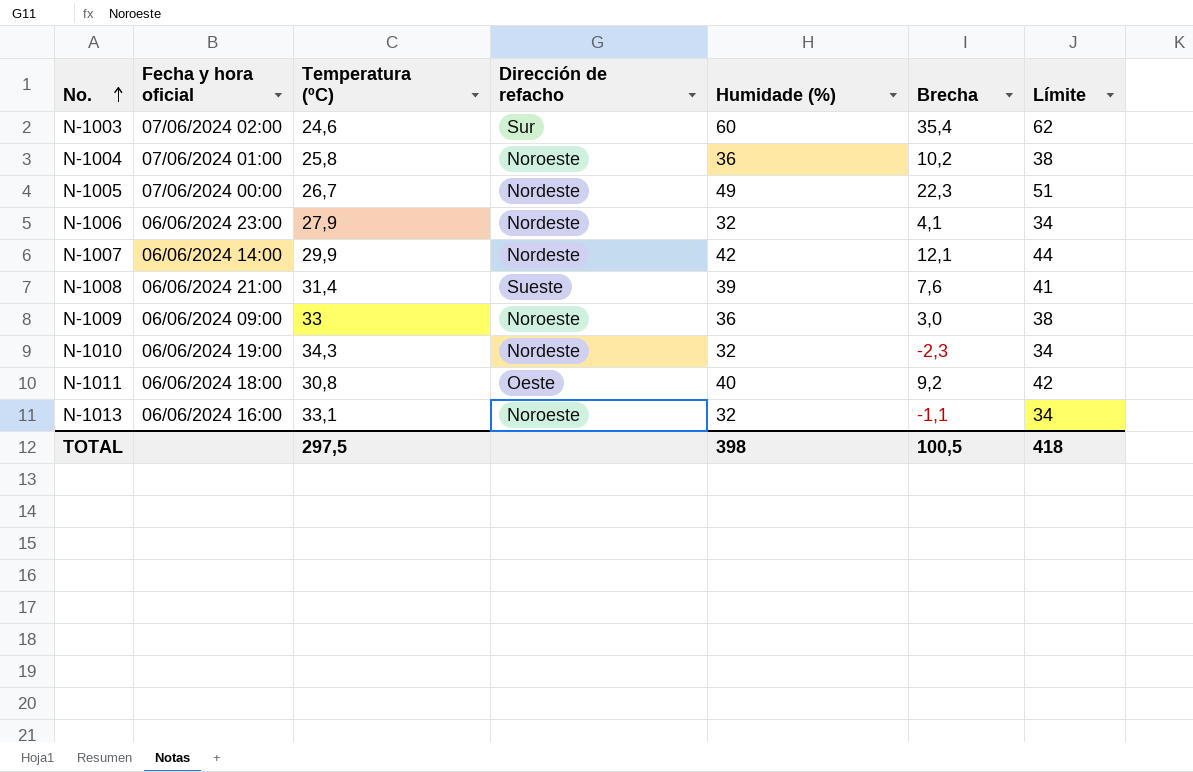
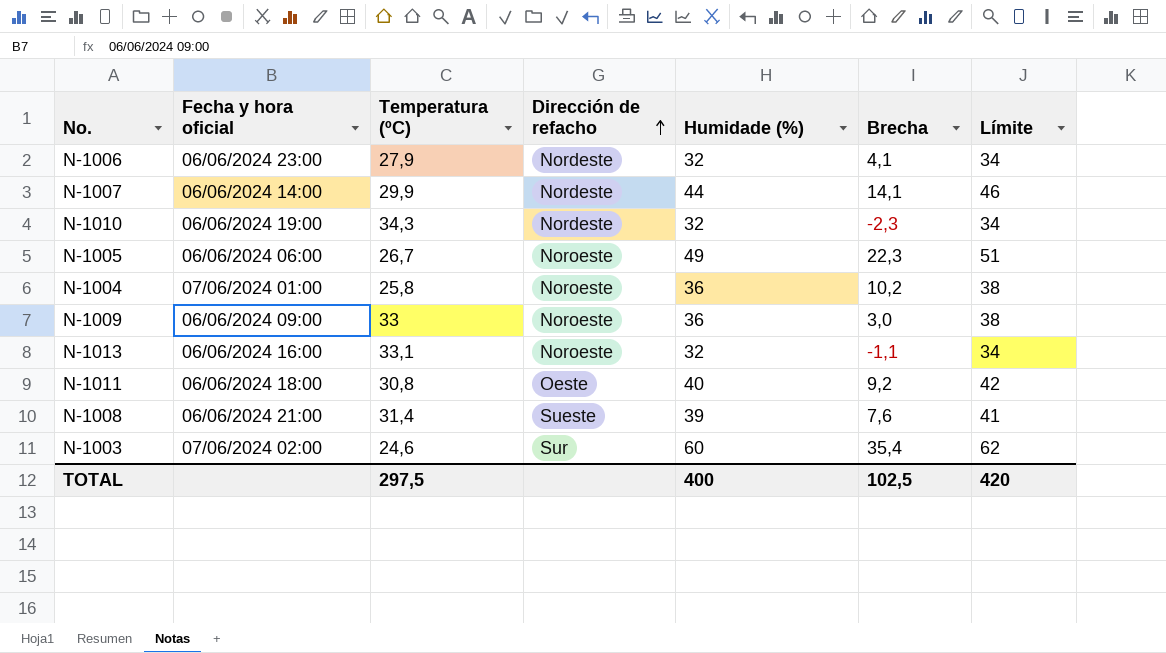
row order: No. ascending -> Dirección de refacho ascending
N-1007 | Humidade (%): 42 -> 44
N-1007 | Brecha: 12,1 -> 14,1
N-1007 | Límite: 44 -> 46
N-1005 | Fecha y hora oficial: 07/06/2024 00:00 -> 06/06/2024 06:00
N-1005 | Dirección de refacho: Nordeste -> Noroeste
TOTAL | Humidade (%): 398 -> 400
TOTAL | Brecha: 100,5 -> 102,5
TOTAL | Límite: 418 -> 420

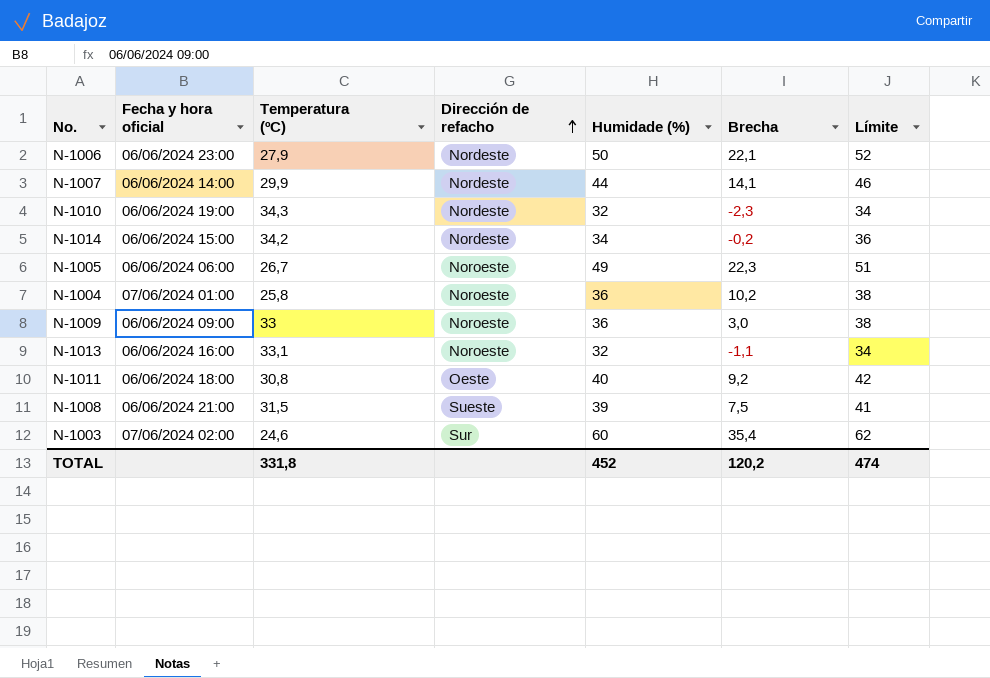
N-1006 | Humidade (%): 32 -> 50
N-1006 | Brecha: 4,1 -> 22,1
N-1006 | Límite: 34 -> 52
row N-1014: none -> 06/06/2024 15:00 | 34,2 | Nordeste | 34 | -0,2 | 36
N-1008 | Temperatura (ºC): 31,4 -> 31,5
N-1008 | Brecha: 7,6 -> 7,5
TOTAL | Temperatura (ºC): 297,5 -> 331,8
TOTAL | Humidade (%): 400 -> 452
TOTAL | Brecha: 102,5 -> 120,2
TOTAL | Límite: 420 -> 474

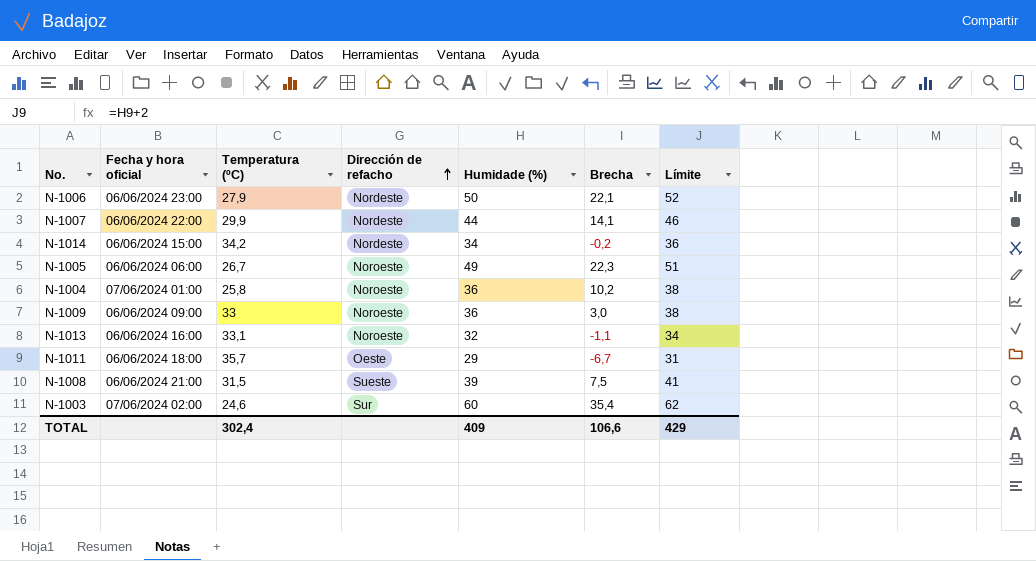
row N-1010: 06/06/2024 19:00 | 34,3 | Nordeste | 32 | -2,3 | 34 -> none
N-1007 | Fecha y hora oficial: 06/06/2024 14:00 -> 06/06/2024 22:00
N-1011 | Temperatura (ºC): 30,8 -> 35,7
N-1011 | Humidade (%): 40 -> 29
N-1011 | Brecha: 9,2 -> -6,7
N-1011 | Límite: 42 -> 31
TOTAL | Temperatura (ºC): 331,8 -> 302,4
TOTAL | Humidade (%): 452 -> 409
TOTAL | Brecha: 120,2 -> 106,6
TOTAL | Límite: 474 -> 429

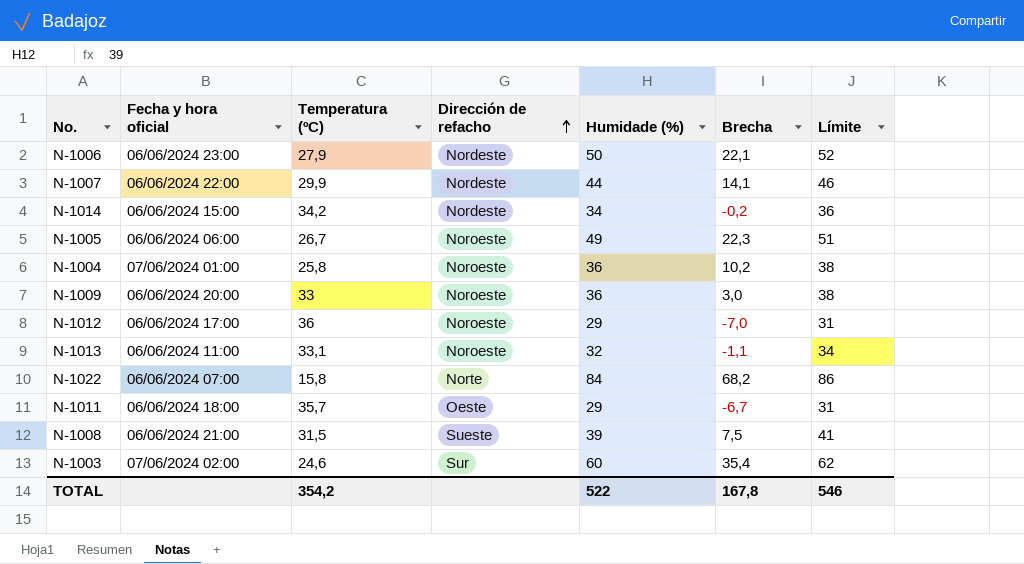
N-1009 | Fecha y hora oficial: 06/06/2024 09:00 -> 06/06/2024 20:00
row N-1012: none -> 06/06/2024 17:00 | 36 | Noroeste | 29 | -7,0 | 31
N-1013 | Fecha y hora oficial: 06/06/2024 16:00 -> 06/06/2024 11:00
row N-1022: none -> 06/06/2024 07:00 | 15,8 | Norte | 84 | 68,2 | 86
TOTAL | Temperatura (ºC): 302,4 -> 354,2
TOTAL | Humidade (%): 409 -> 522
TOTAL | Brecha: 106,6 -> 167,8
TOTAL | Límite: 429 -> 546

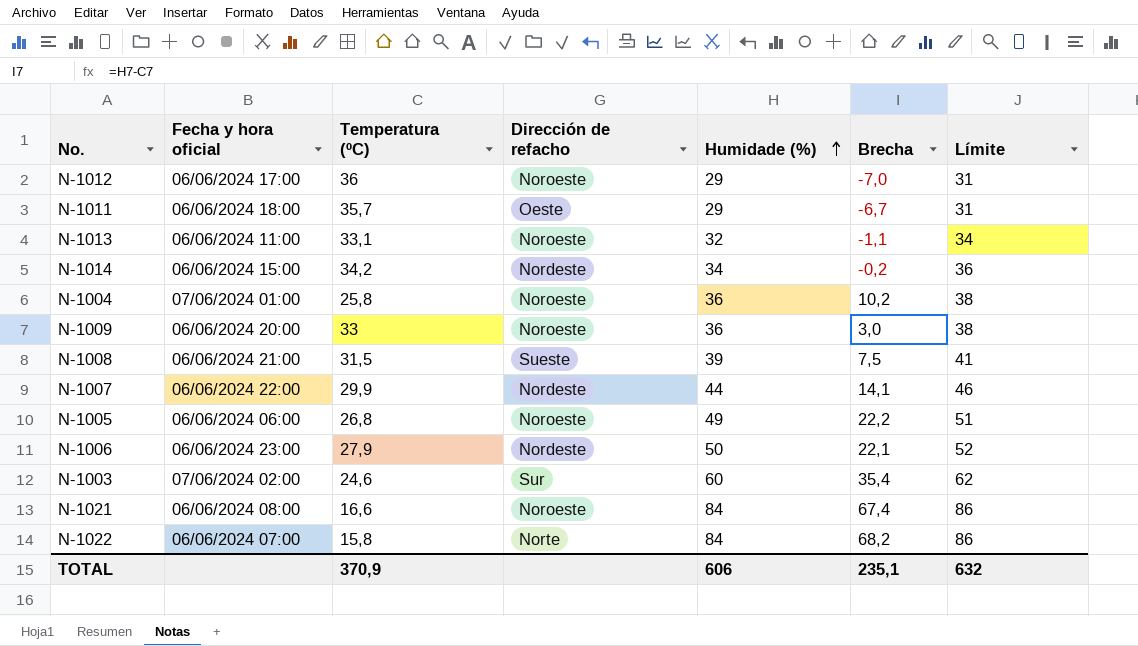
row order: Dirección de refacho ascending -> Humidade (%) ascending
N-1005 | Temperatura (ºC): 26,7 -> 26,8
N-1005 | Brecha: 22,3 -> 22,2
row N-1021: none -> 06/06/2024 08:00 | 16,6 | Noroeste | 84 | 67,4 | 86
TOTAL | Temperatura (ºC): 354,2 -> 370,9
TOTAL | Humidade (%): 522 -> 606
TOTAL | Brecha: 167,8 -> 235,1
TOTAL | Límite: 546 -> 632

